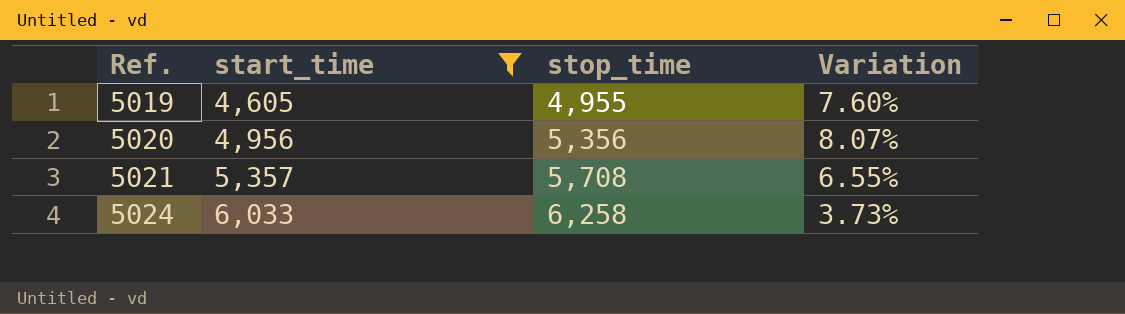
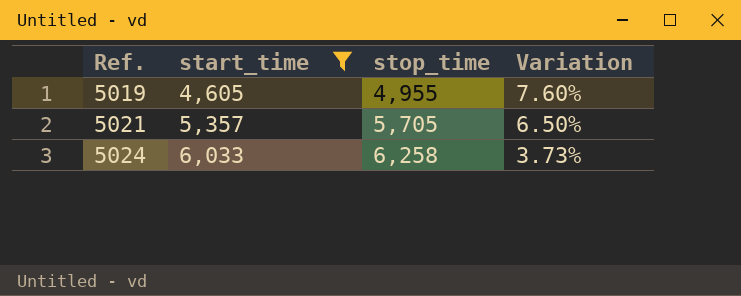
row 5020: 4,956 | 5,356 | 8.07% -> none
5021 | stop_time: 5,708 -> 5,705
5021 | Variation: 6.55% -> 6.50%

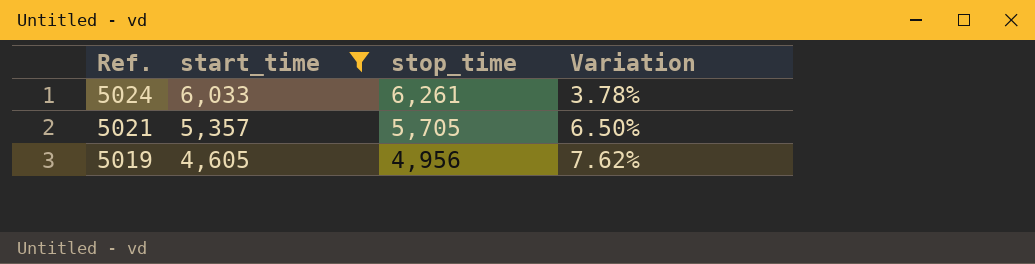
row order: Ref. ascending -> Ref. descending
5024 | stop_time: 6,258 -> 6,261
5024 | Variation: 3.73% -> 3.78%
5019 | stop_time: 4,955 -> 4,956
5019 | Variation: 7.60% -> 7.62%

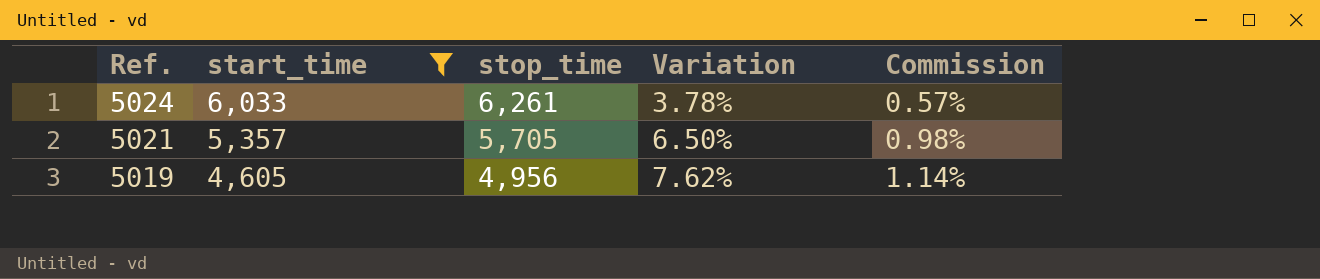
column Commission | formula: none -> [Variation] * 0.15

